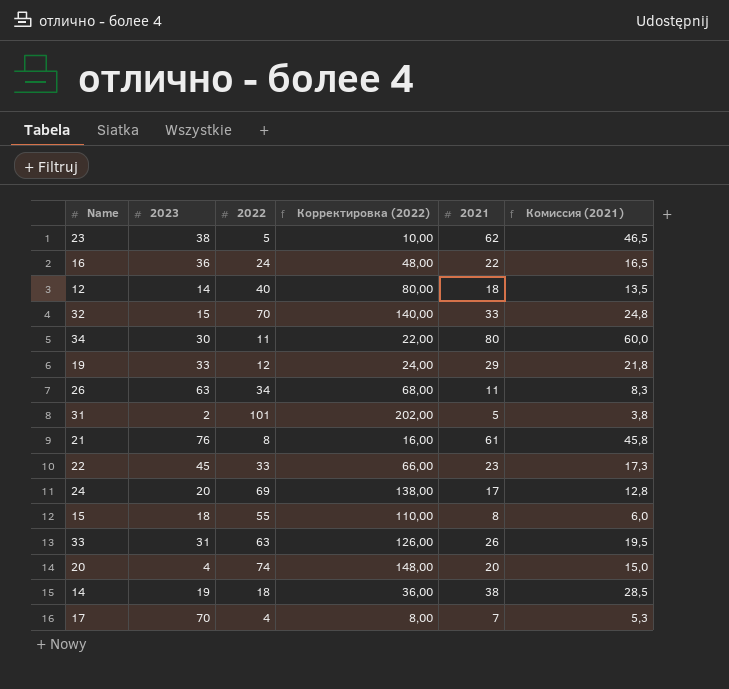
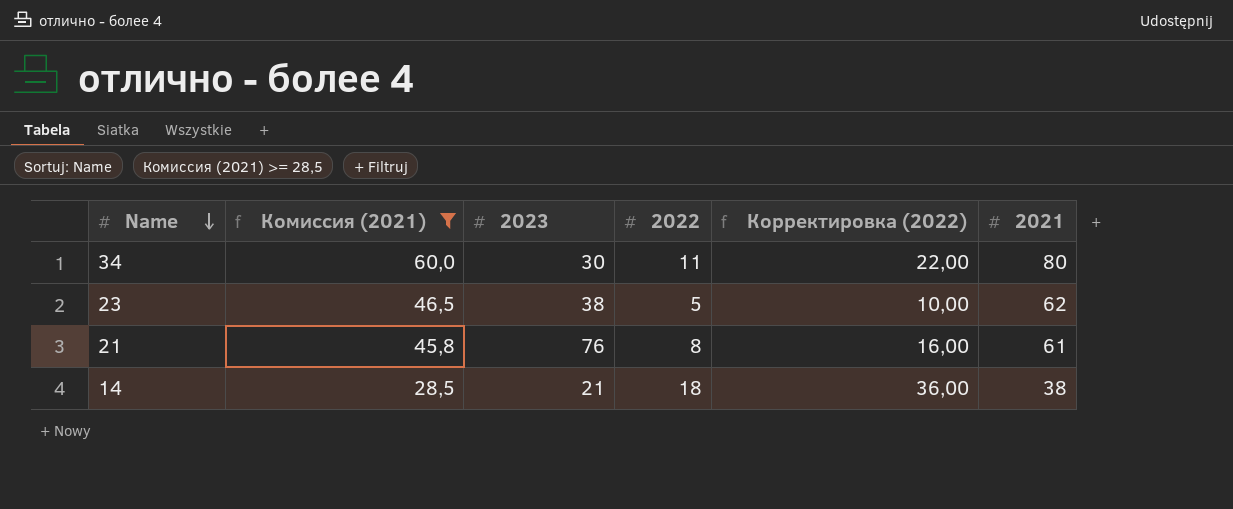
filter: none -> Комиссия (2021) >= 28,5
row order: none -> Name descending
column Комиссия (2021) | position: 6 -> 2
14 | 2023: 19 -> 21

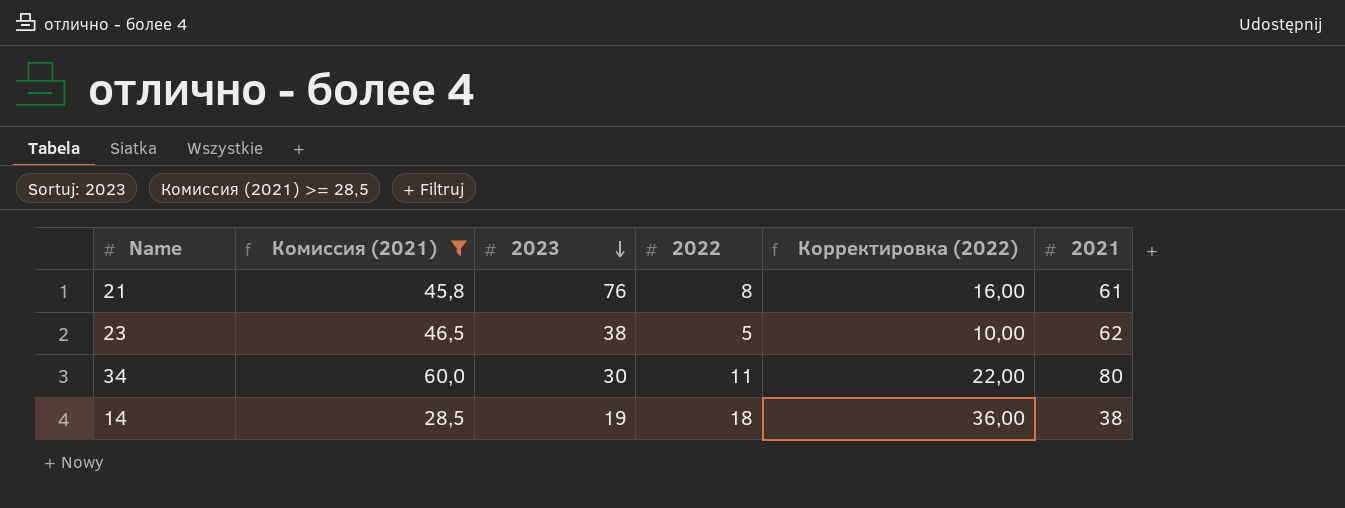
row order: Name descending -> 2023 descending
14 | 2023: 21 -> 19

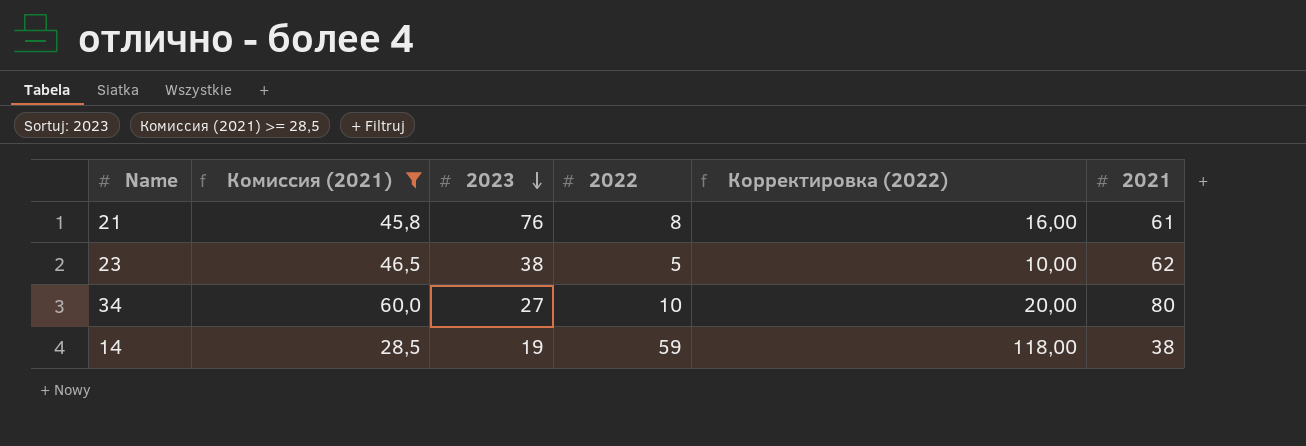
34 | 2023: 30 -> 27
34 | 2022: 11 -> 10
34 | Корректировка (2022): 22,00 -> 20,00
14 | 2022: 18 -> 59
14 | Корректировка (2022): 36,00 -> 118,00

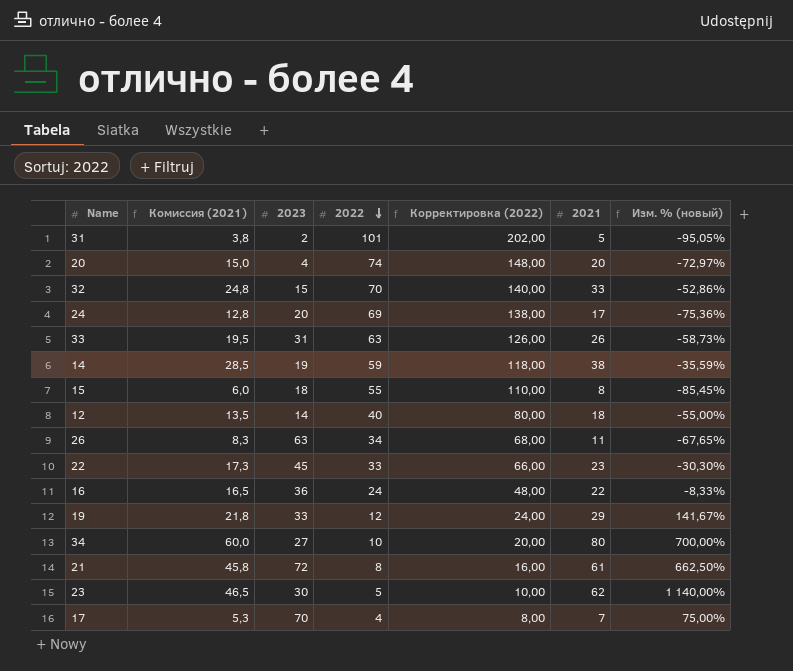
filter: Комиссия (2021) >= 28,5 -> none
row order: 2023 descending -> 2022 descending
column Изм. % (новый) | formula: none -> ([2021] - [2022]) / [2022]
21 | 2023: 76 -> 72
23 | 2023: 38 -> 30

